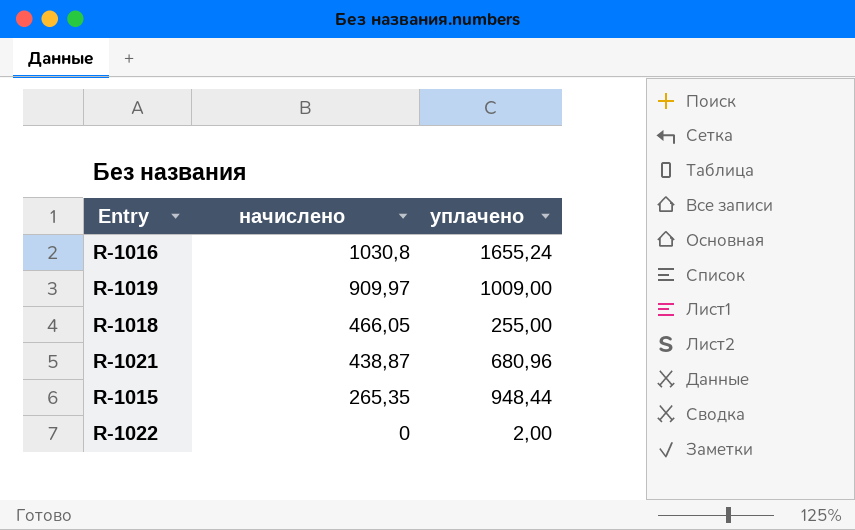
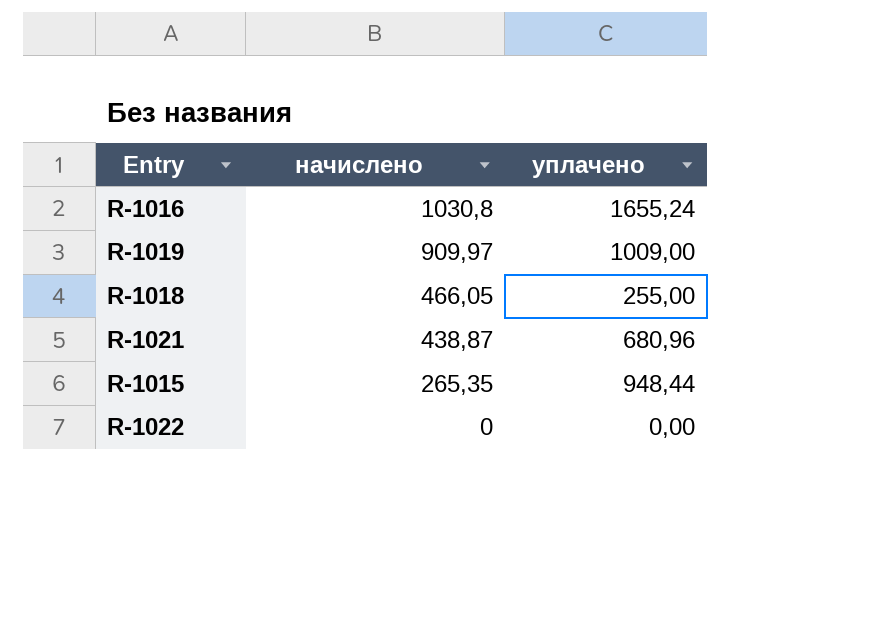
R-1022 | уплачено: 2,00 -> 0,00

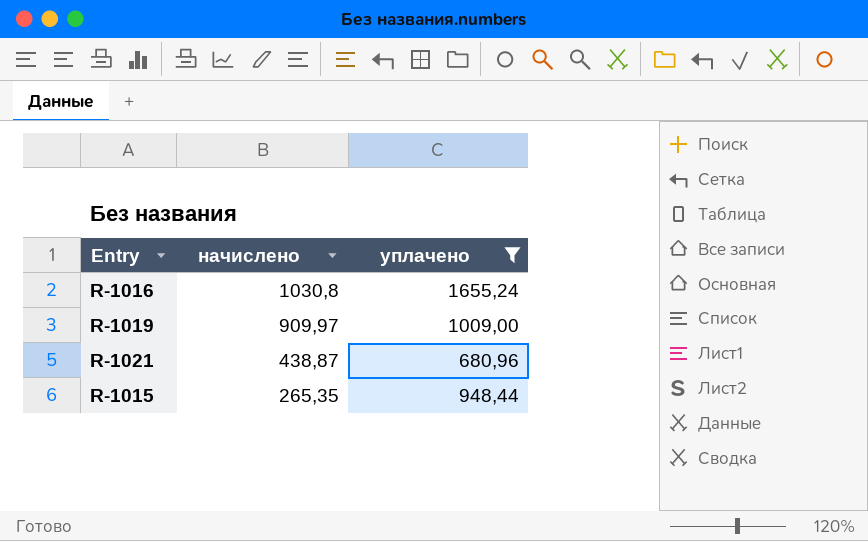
filter: none -> уплачено >= 680,96

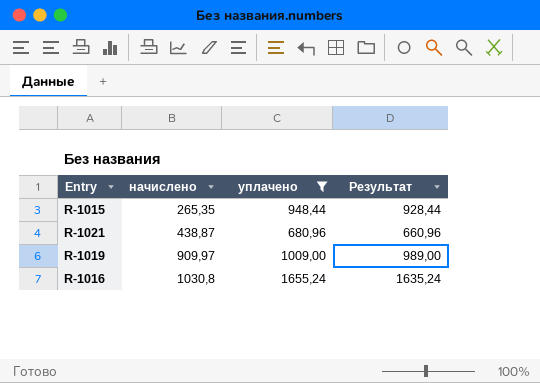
row order: начислено descending -> начислено ascending
column Результат | formula: none -> [уплачено] - 20

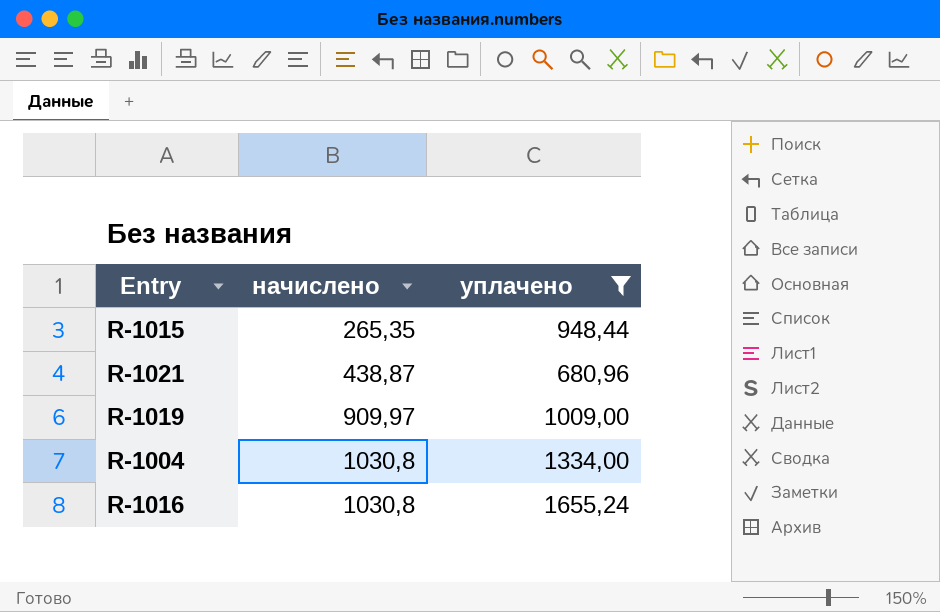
column Результат | formula: [уплачено] - 20 -> none
row R-1004: none -> 1030,8 | 1334,00

